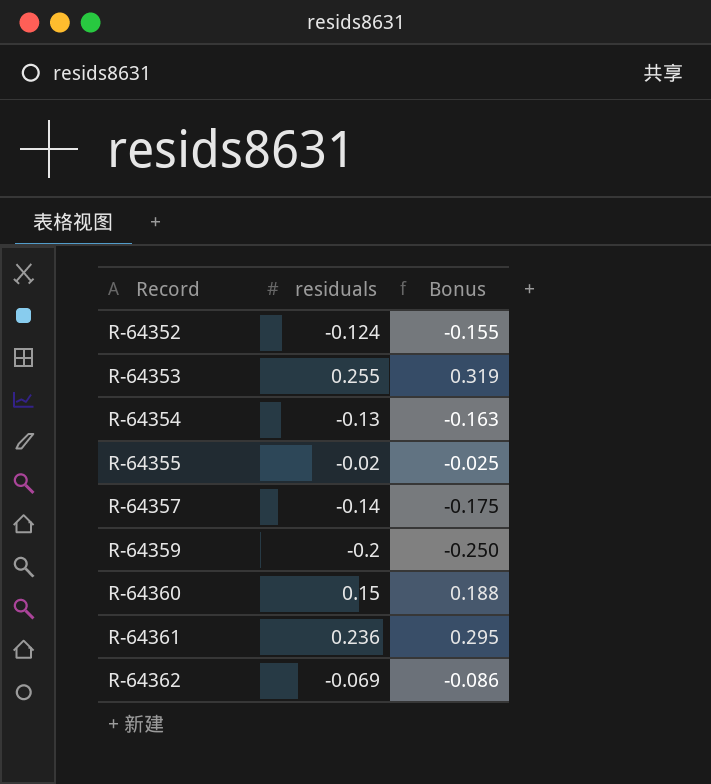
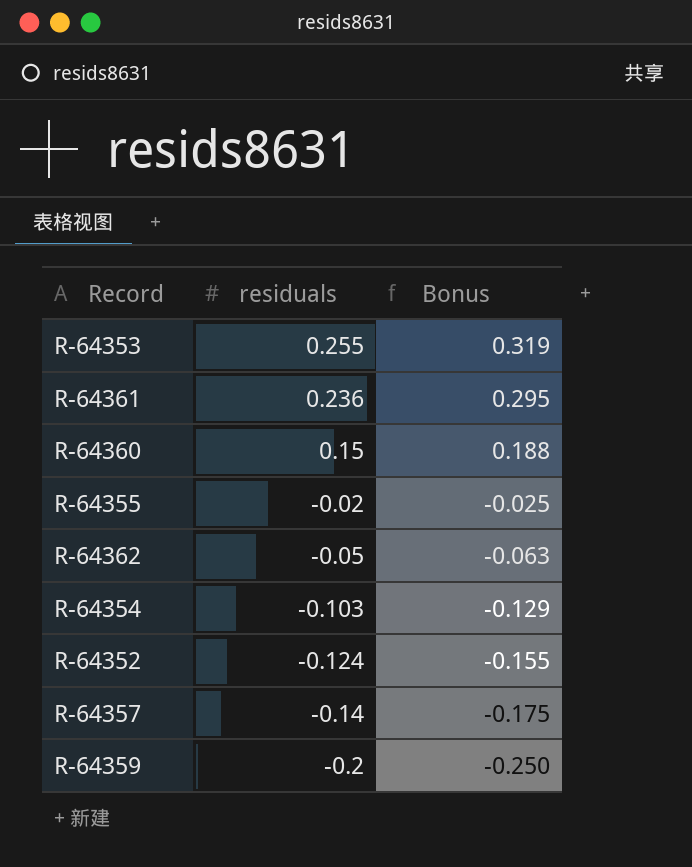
row order: Record ascending -> residuals descending
R-64362 | residuals: -0.069 -> -0.05
R-64362 | Bonus: -0.086 -> -0.063
R-64354 | residuals: -0.13 -> -0.103
R-64354 | Bonus: -0.163 -> -0.129

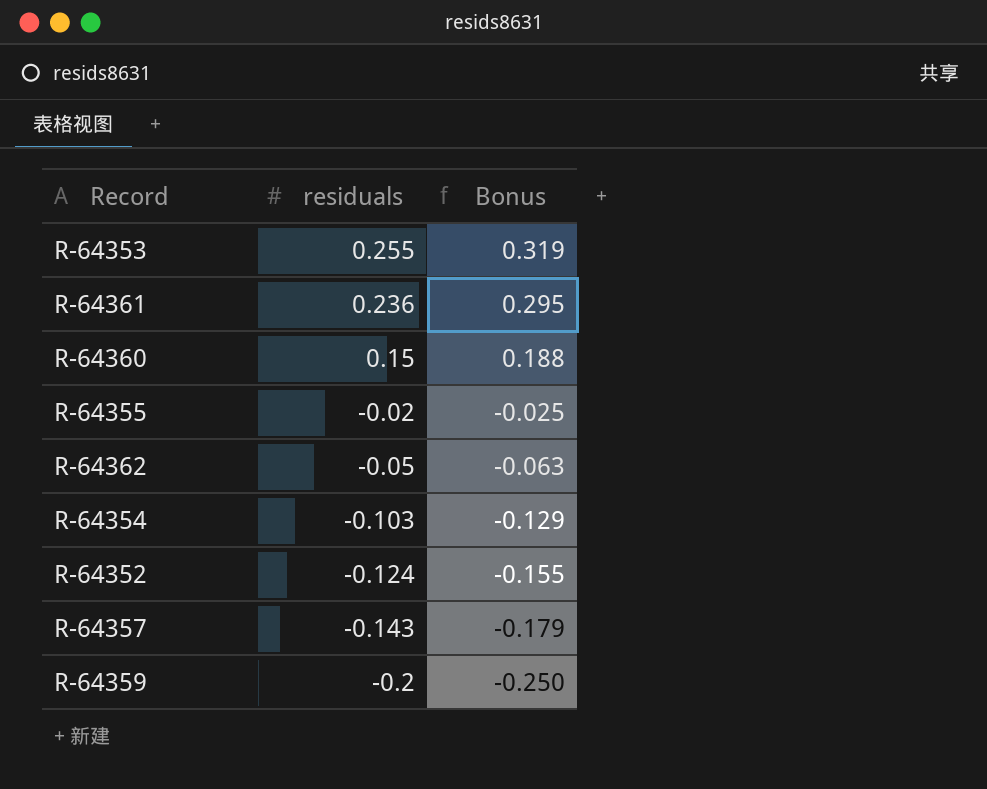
R-64357 | residuals: -0.14 -> -0.143
R-64357 | Bonus: -0.175 -> -0.179

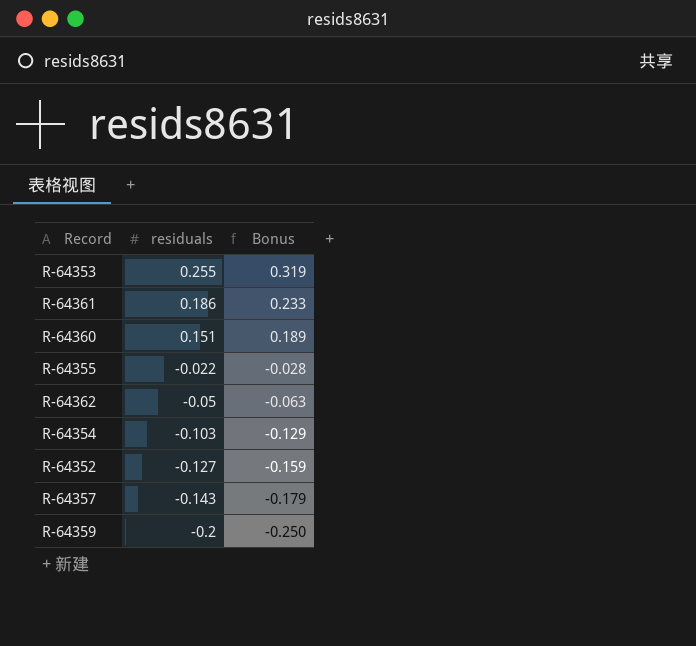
R-64361 | residuals: 0.236 -> 0.186
R-64361 | Bonus: 0.295 -> 0.233
R-64360 | residuals: 0.15 -> 0.151
R-64360 | Bonus: 0.188 -> 0.189
R-64355 | residuals: -0.02 -> -0.022
R-64355 | Bonus: -0.025 -> -0.028
R-64352 | residuals: -0.124 -> -0.127
R-64352 | Bonus: -0.155 -> -0.159

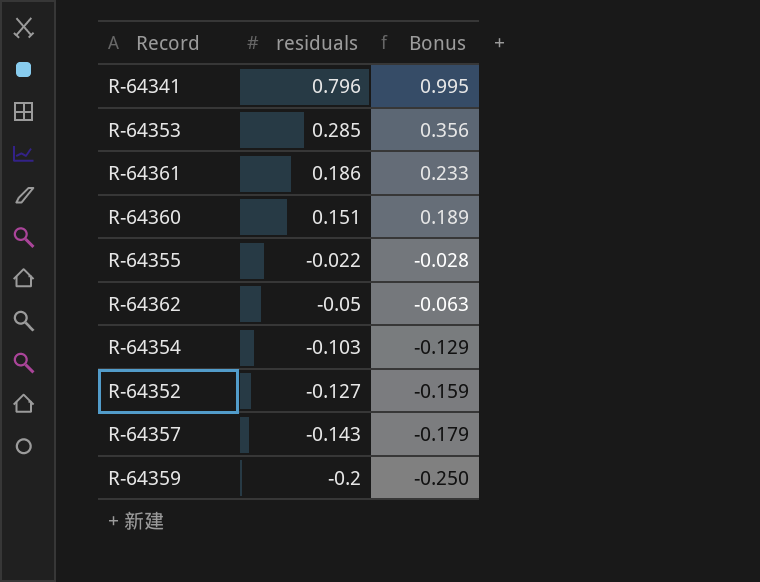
row R-64341: none -> 0.796 | 0.995
R-64353 | residuals: 0.255 -> 0.285
R-64353 | Bonus: 0.319 -> 0.356

